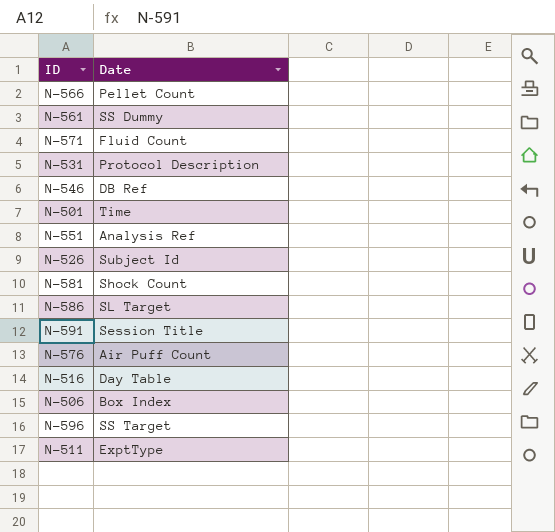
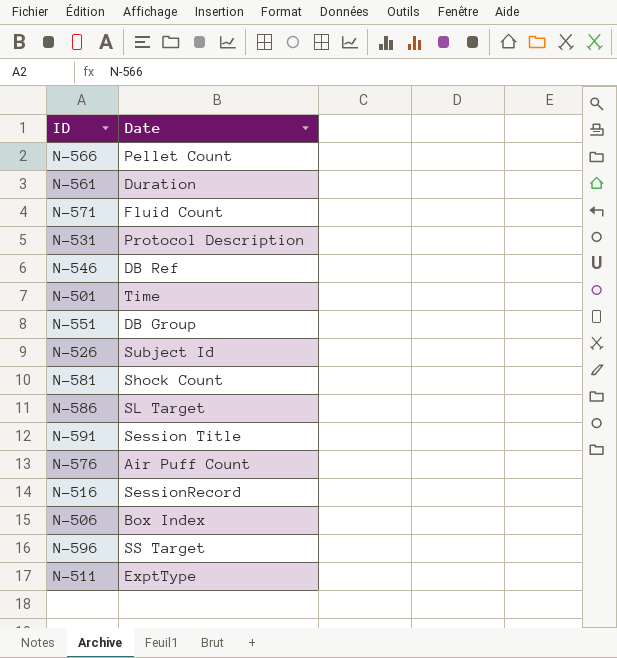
N-561 | Date: SS Dummy -> Duration
N-551 | Date: Analysis Ref -> DB Group
N-516 | Date: Day Table -> SessionRecord

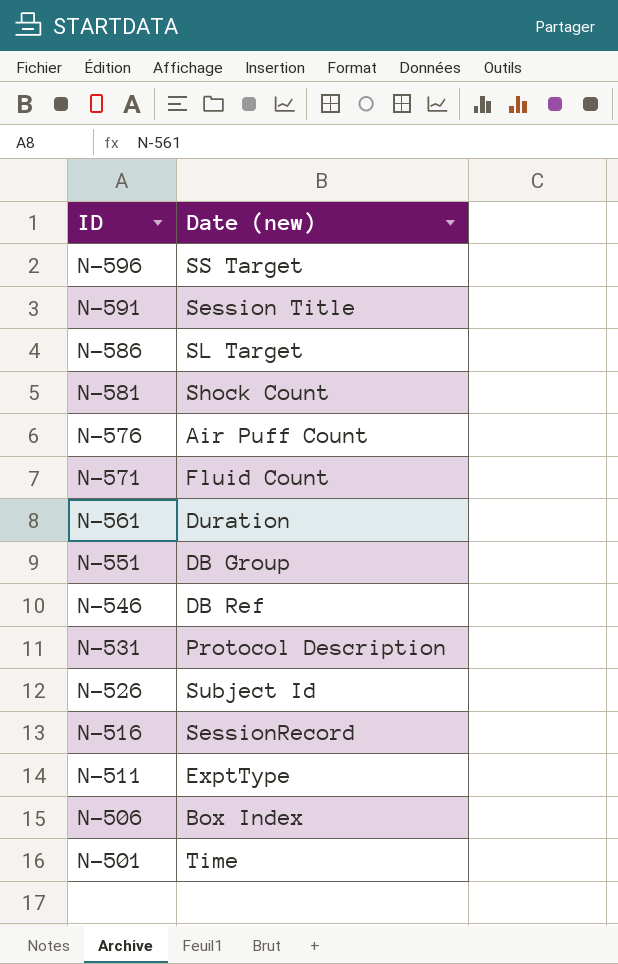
row order: none -> ID descending
column name: Date -> Date (new)
row N-566: Pellet Count -> none

